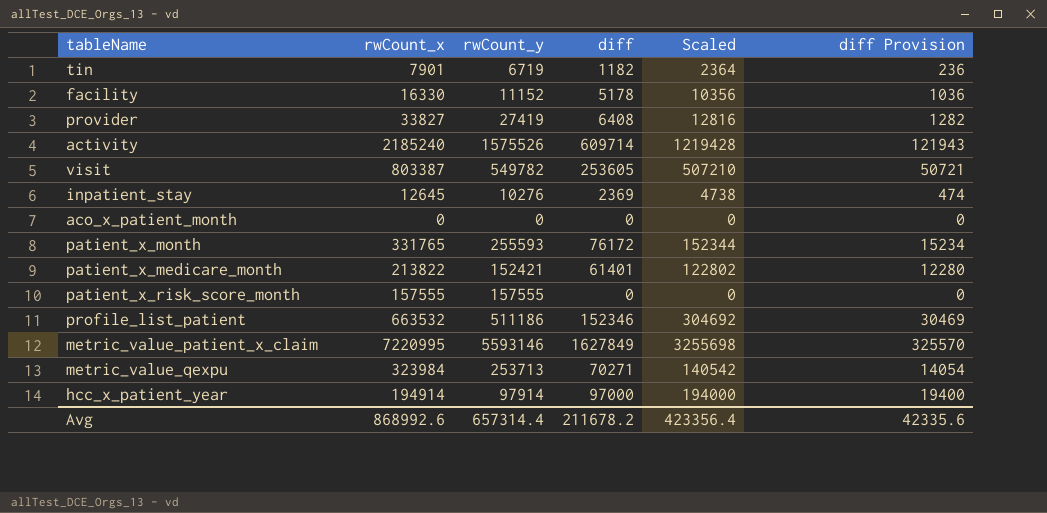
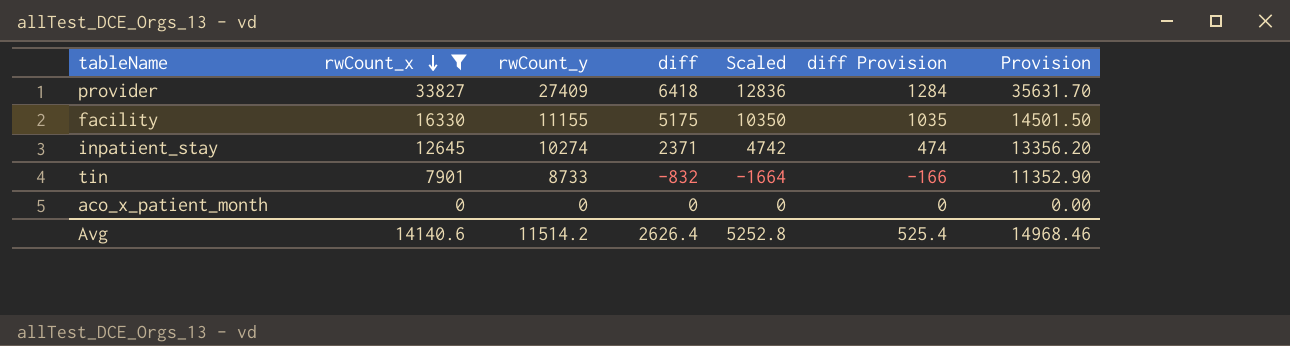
filter: none -> rwCount_x <= 33827
row order: none -> rwCount_x descending
column Provision | formula: none -> [rwCount_y] * 1.3
provider | rwCount_y: 27419 -> 27409
provider | diff: 6408 -> 6418
provider | Scaled: 12816 -> 12836
provider | diff Provision: 1282 -> 1284
facility | rwCount_y: 11152 -> 11155
facility | diff: 5178 -> 5175
facility | Scaled: 10356 -> 10350
facility | diff Provision: 1036 -> 1035
inpatient_stay | rwCount_y: 10276 -> 10274
inpatient_stay | diff: 2369 -> 2371
inpatient_stay | Scaled: 4738 -> 4742
tin | rwCount_y: 6719 -> 8733
tin | diff: 1182 -> -832
tin | Scaled: 2364 -> -1664
tin | diff Provision: 236 -> -166
Avg | rwCount_x: 868992.6 -> 14140.6
Avg | rwCount_y: 657314.4 -> 11514.2
Avg | diff: 211678.2 -> 2626.4
Avg | Scaled: 423356.4 -> 5252.8
Avg | diff Provision: 42335.6 -> 525.4

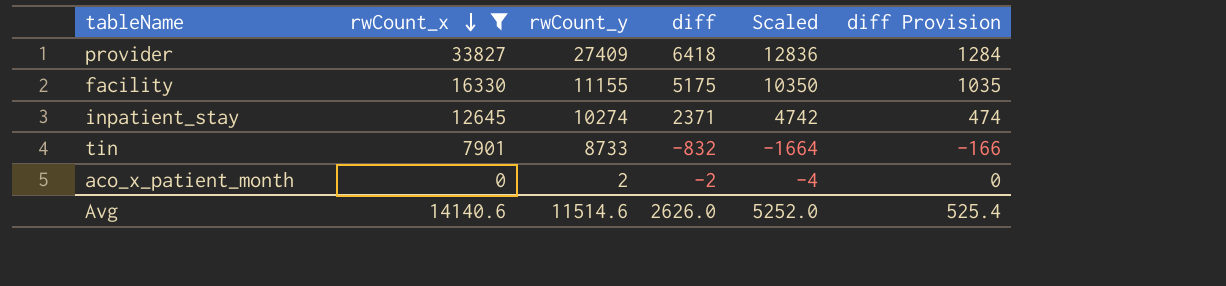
column Provision | formula: [rwCount_y] * 1.3 -> none
aco_x_patient_month | rwCount_y: 0 -> 2
aco_x_patient_month | diff: 0 -> -2
aco_x_patient_month | Scaled: 0 -> -4
Avg | rwCount_y: 11514.2 -> 11514.6
Avg | diff: 2626.4 -> 2626.0
Avg | Scaled: 5252.8 -> 5252.0

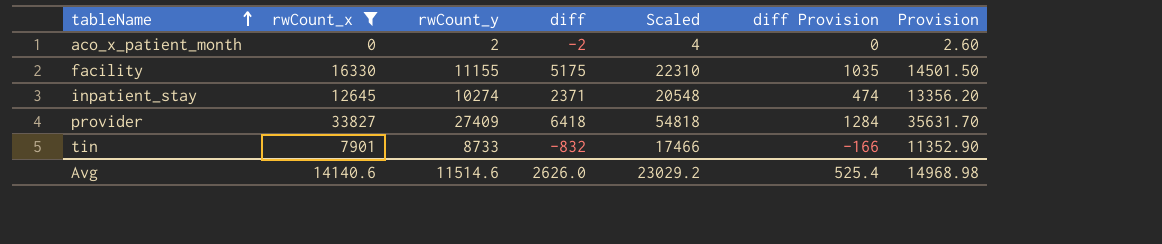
row order: rwCount_x descending -> tableName ascending
column Scaled | formula: [diff] * 2 -> [rwCount_y] * 2
column Provision | formula: none -> [rwCount_y] * 1.3
Avg | Scaled: 5252.0 -> 23029.2

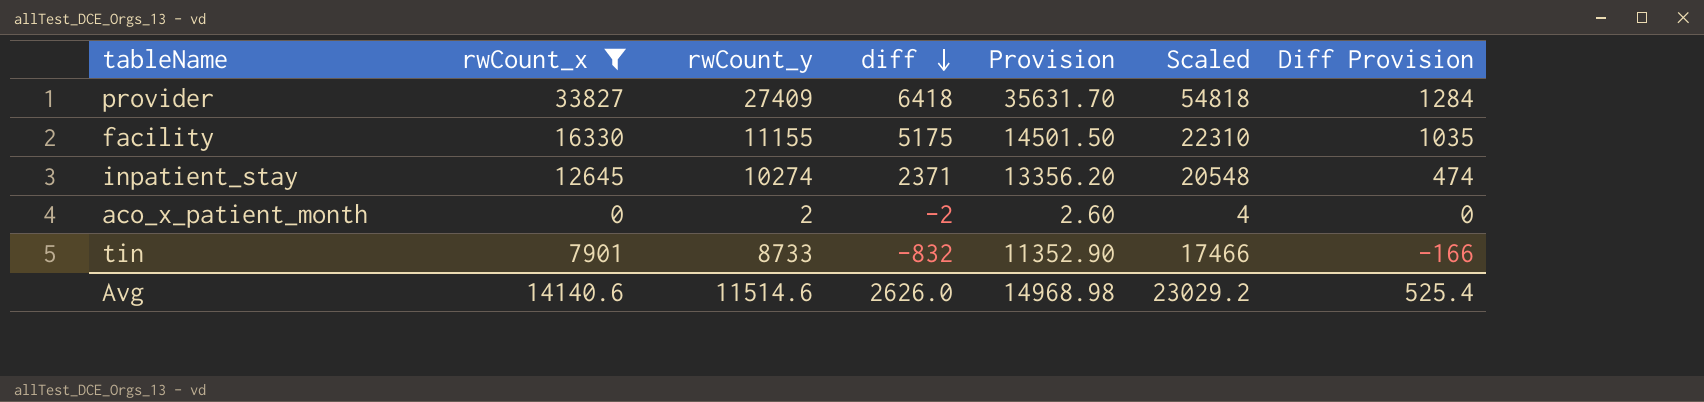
row order: tableName ascending -> diff descending
column Provision | position: 7 -> 5
column name: diff Provision -> Diff Provision

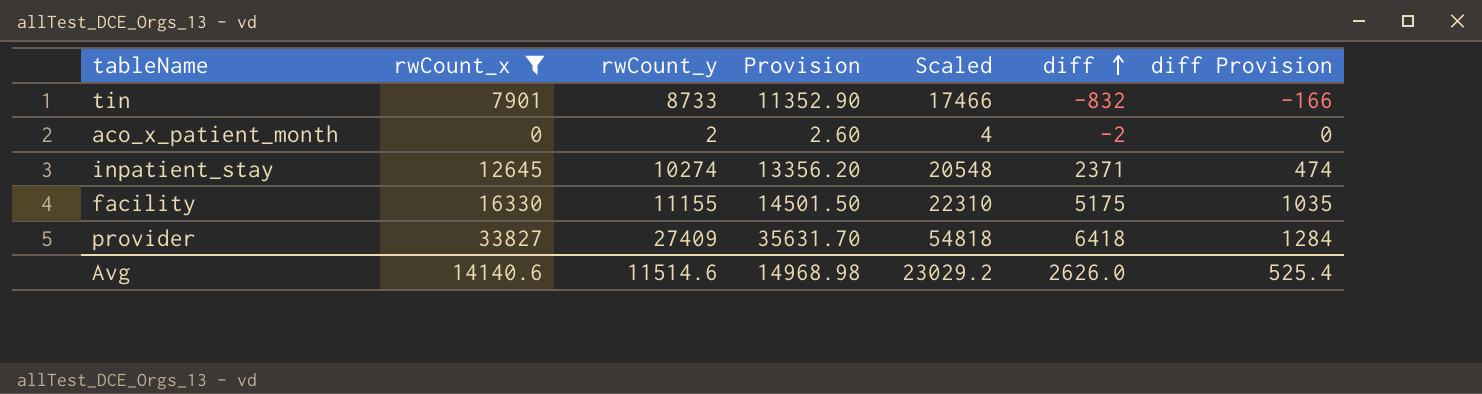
row order: diff descending -> diff ascending
column diff | position: 4 -> 6
column name: Diff Provision -> diff Provision

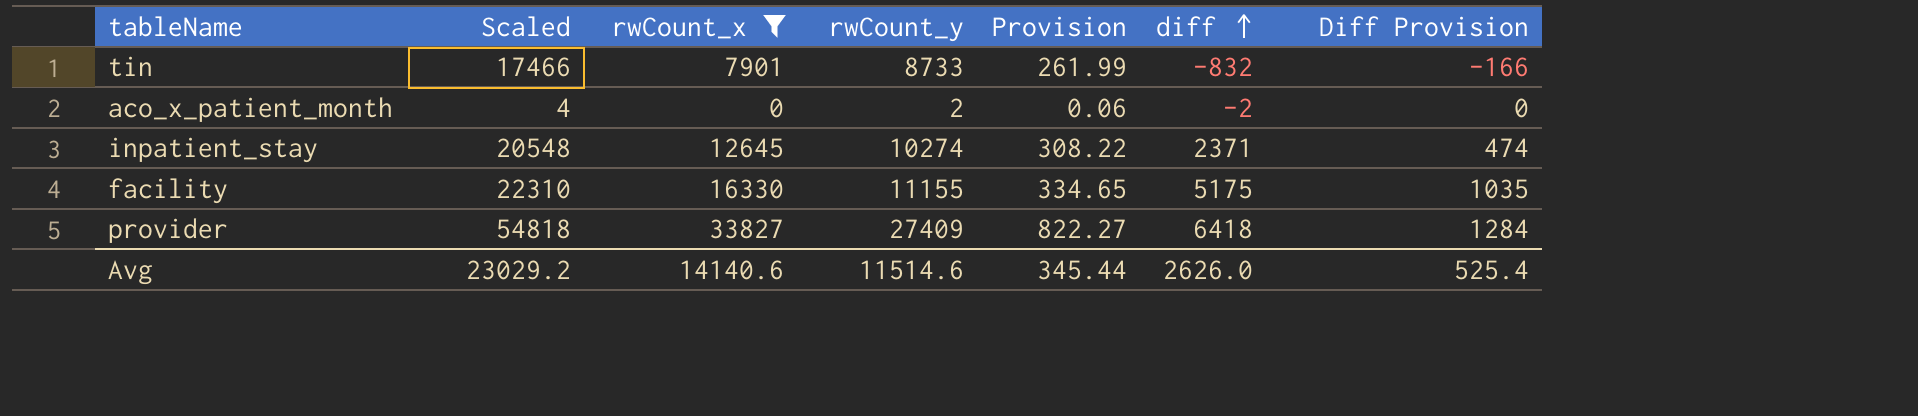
column Scaled | position: 5 -> 2
column Provision | formula: [rwCount_y] * 1.3 -> [rwCount_y] * 0.03
column name: diff Provision -> Diff Provision
Avg | Provision: 14968.98 -> 345.44

